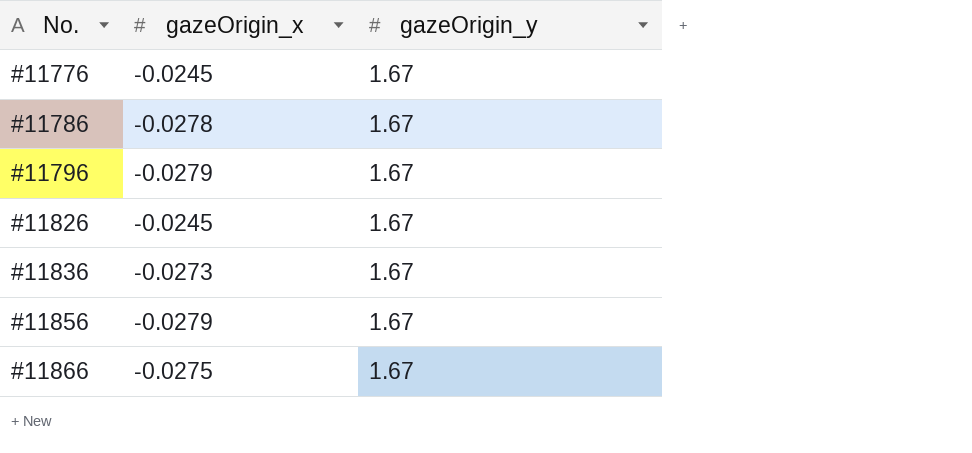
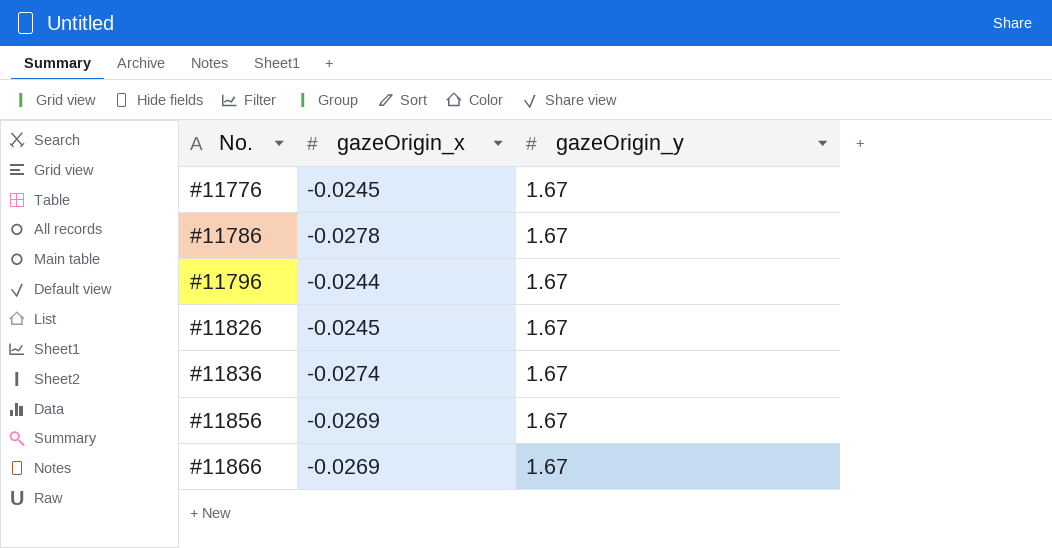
#11796 | gazeOrigin_x: -0.0279 -> -0.0244
#11836 | gazeOrigin_x: -0.0273 -> -0.0274
#11856 | gazeOrigin_x: -0.0279 -> -0.0269
#11866 | gazeOrigin_x: -0.0275 -> -0.0269

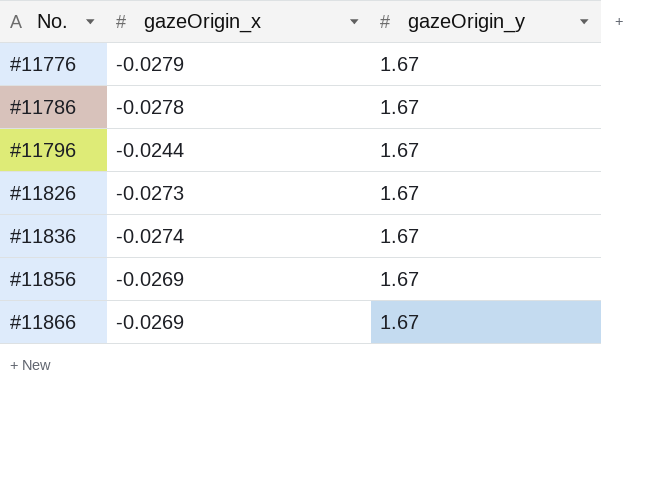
#11776 | gazeOrigin_x: -0.0245 -> -0.0279
#11826 | gazeOrigin_x: -0.0245 -> -0.0273

